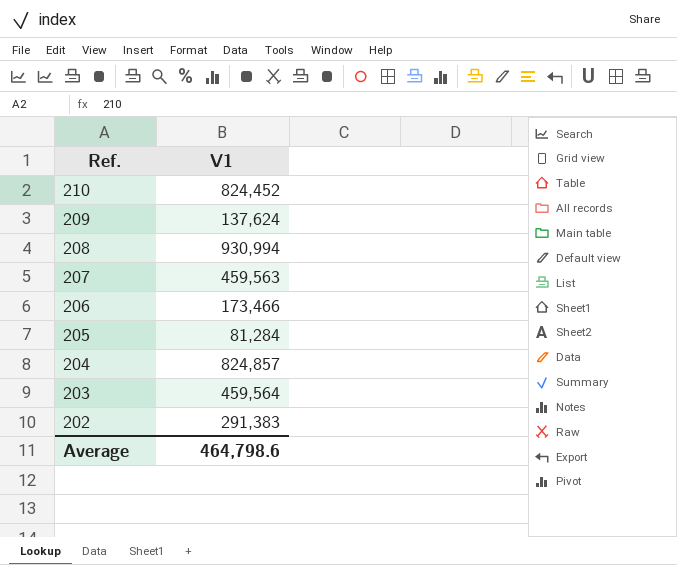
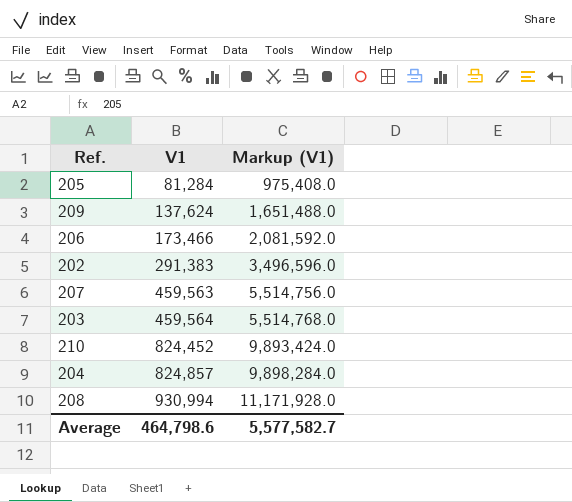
row order: Ref. descending -> V1 ascending
column Markup (V1) | formula: none -> [V1] * 12

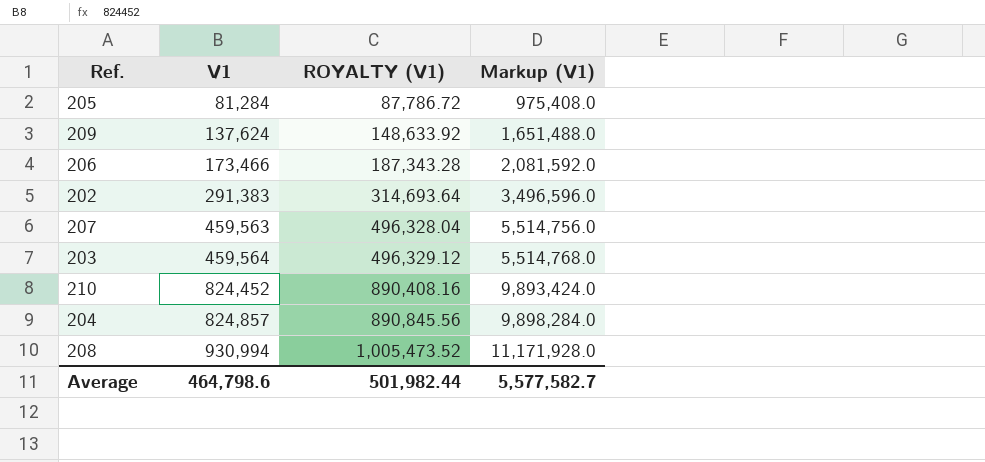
column ROYALTY (V1) | formula: none -> [V1] * 1.08

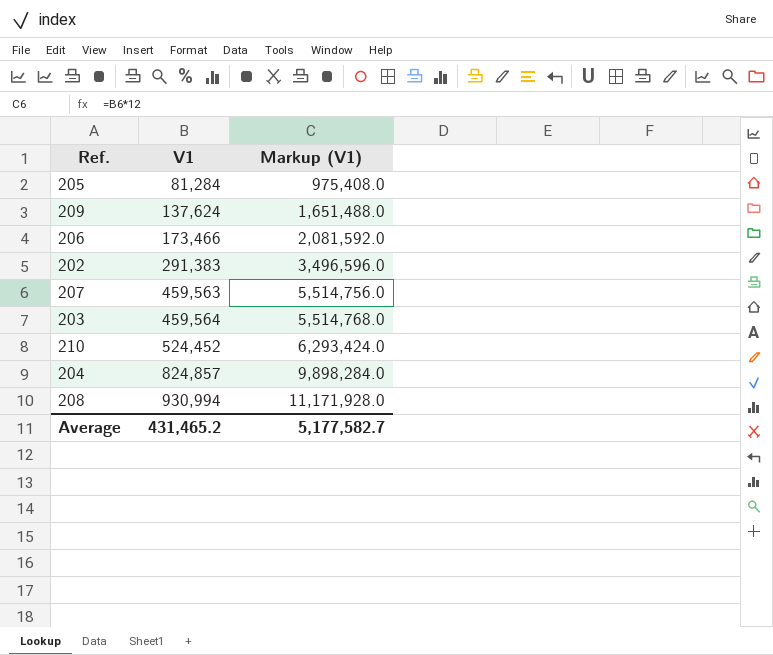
column ROYALTY (V1) | formula: [V1] * 1.08 -> none
210 | V1: 824,452 -> 524,452
210 | Markup (V1): 9,893,424.0 -> 6,293,424.0
Average | V1: 464,798.6 -> 431,465.2
Average | Markup (V1): 5,577,582.7 -> 5,177,582.7

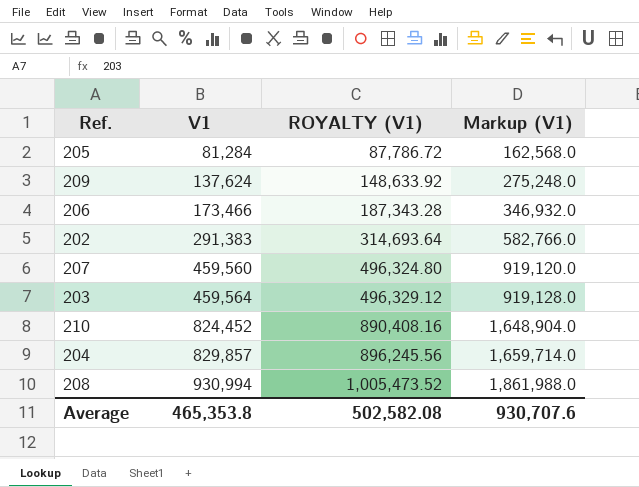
column ROYALTY (V1) | formula: none -> [V1] * 1.08
column Markup (V1) | formula: [V1] * 12 -> [V1] * 2
207 | V1: 459,563 -> 459,560
210 | V1: 524,452 -> 824,452
204 | V1: 824,857 -> 829,857
Average | V1: 431,465.2 -> 465,353.8
Average | Markup (V1): 5,177,582.7 -> 930,707.6

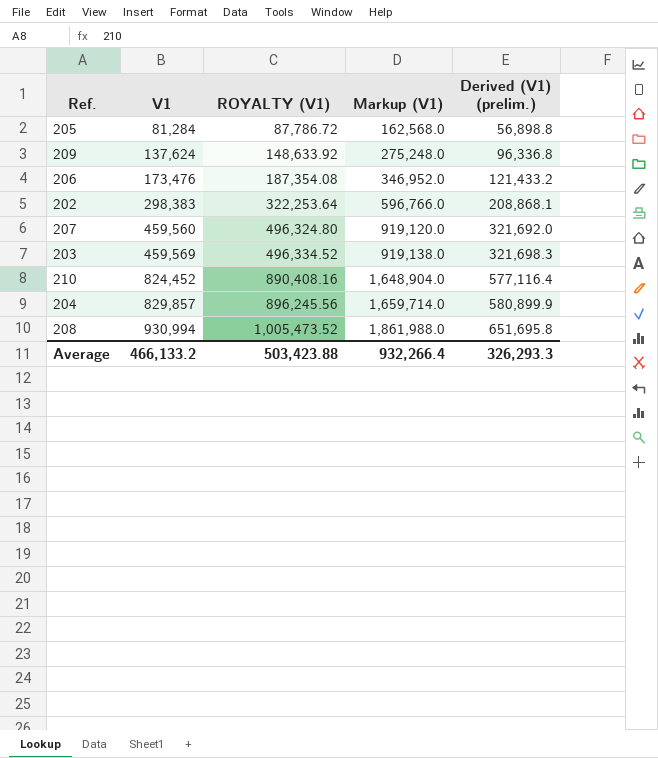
column Derived (V1) (prelim.) | formula: none -> [V1] * 0.7
206 | V1: 173,466 -> 173,476
206 | ROYALTY (V1): 187,343.28 -> 187,354.08
206 | Markup (V1): 346,932.0 -> 346,952.0
202 | V1: 291,383 -> 298,383
202 | ROYALTY (V1): 314,693.64 -> 322,253.64
202 | Markup (V1): 582,766.0 -> 596,766.0
203 | V1: 459,564 -> 459,569
203 | ROYALTY (V1): 496,329.12 -> 496,334.52
203 | Markup (V1): 919,128.0 -> 919,138.0
Average | V1: 465,353.8 -> 466,133.2
Average | ROYALTY (V1): 502,582.08 -> 503,423.88
Average | Markup (V1): 930,707.6 -> 932,266.4

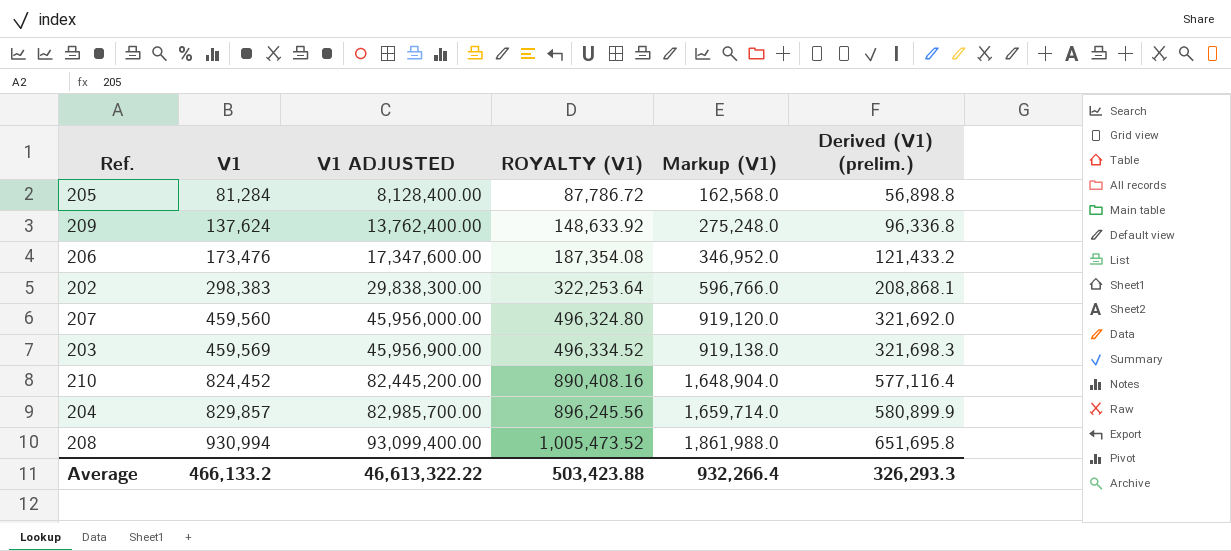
column V1 ADJUSTED | formula: none -> [V1] * 100

